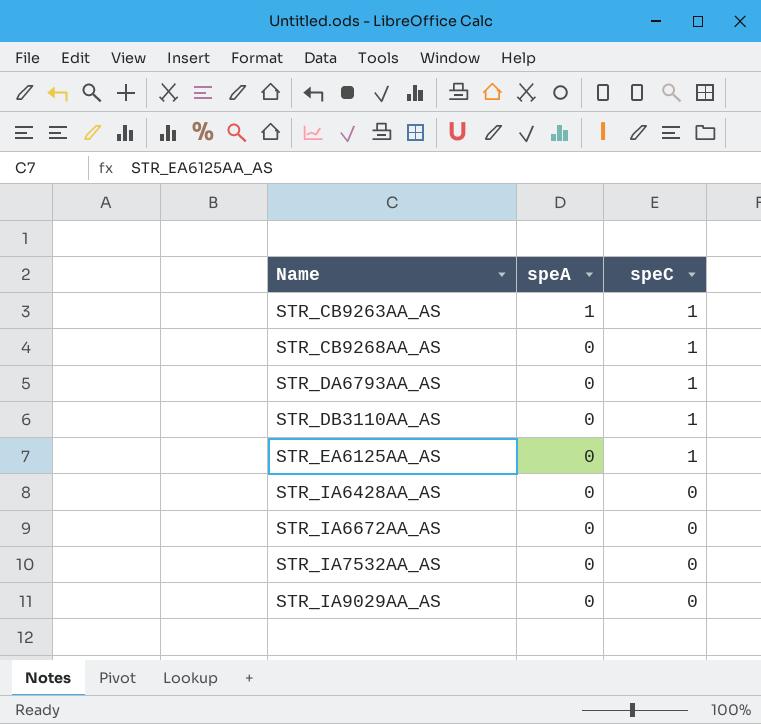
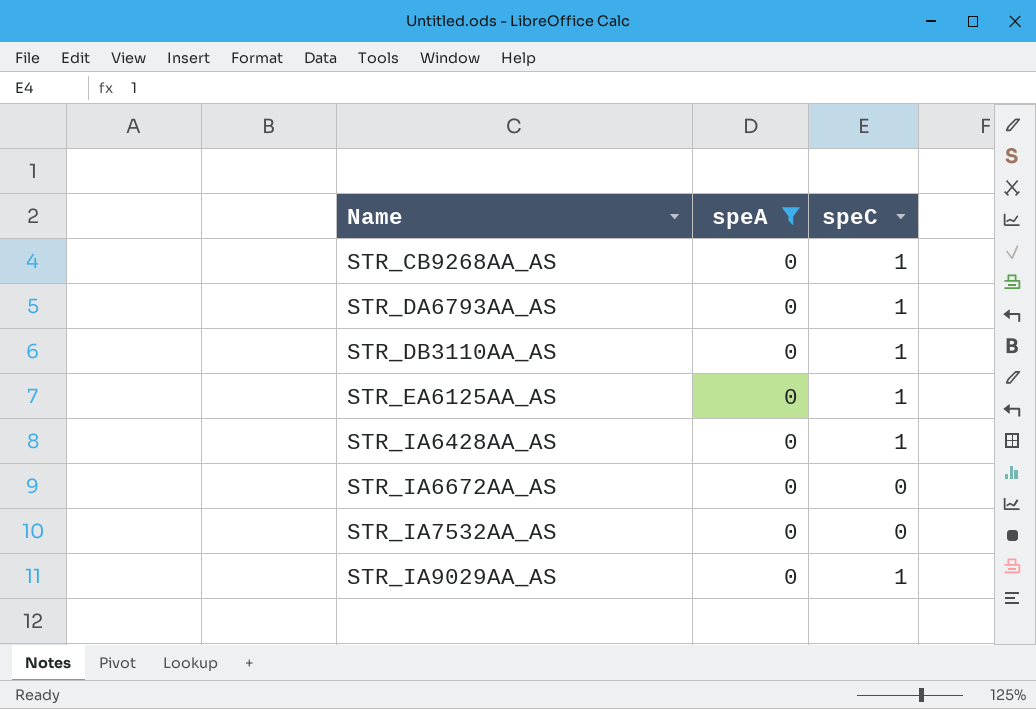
filter: none -> speA = 0
STR_IA6428AA_AS | speC: 0 -> 1
STR_IA9029AA_AS | speC: 0 -> 1

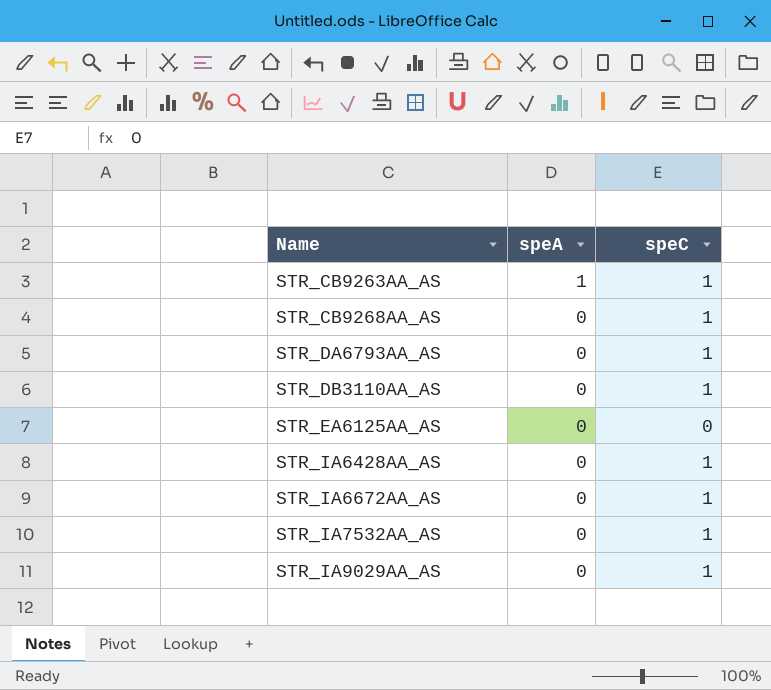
filter: speA = 0 -> none
STR_EA6125AA_AS | speC: 1 -> 0
STR_IA6672AA_AS | speC: 0 -> 1
STR_IA7532AA_AS | speC: 0 -> 1

